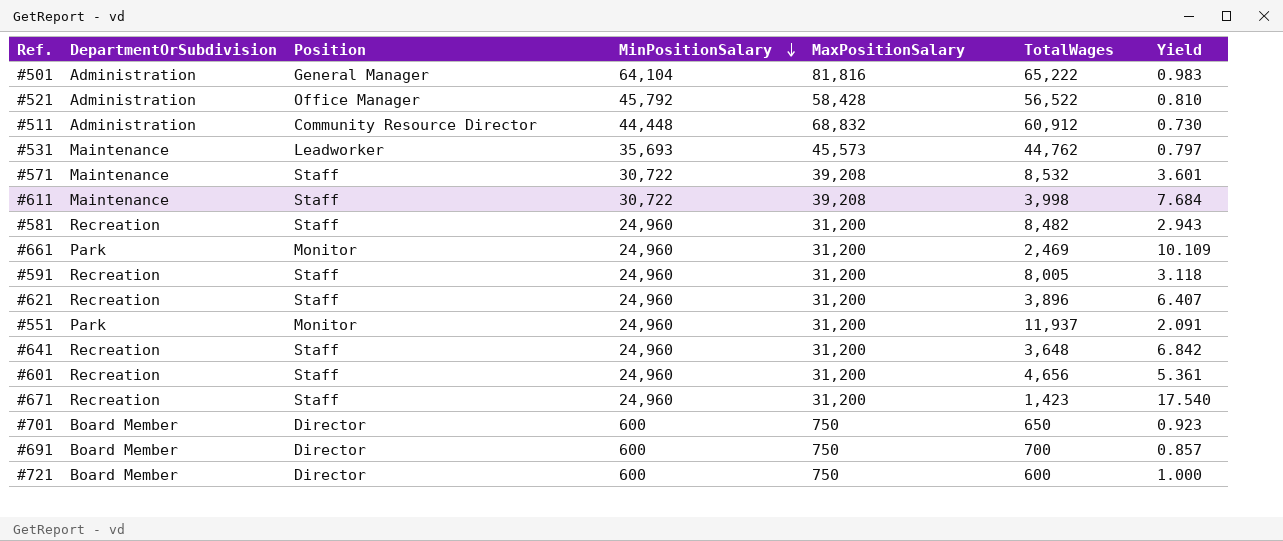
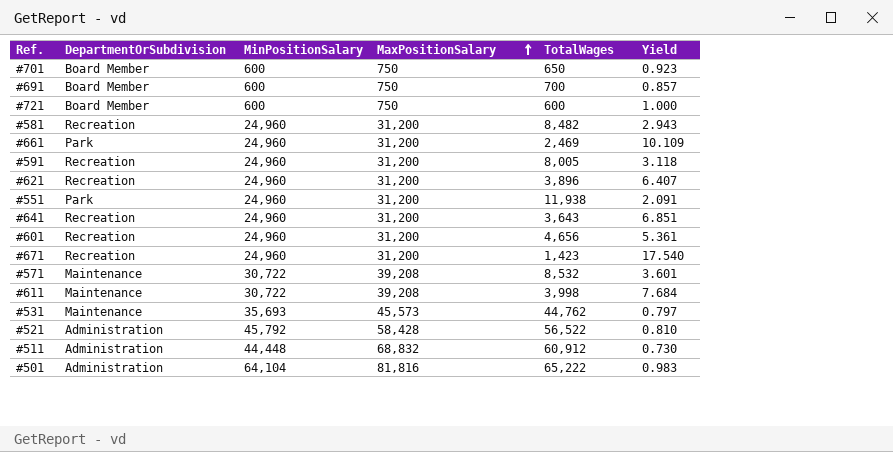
row order: MinPositionSalary descending -> MaxPositionSalary ascending
column Position | position: 3 -> none
#551 | TotalWages: 11,937 -> 11,938
#641 | TotalWages: 3,648 -> 3,643
#641 | Yield: 6.842 -> 6.851

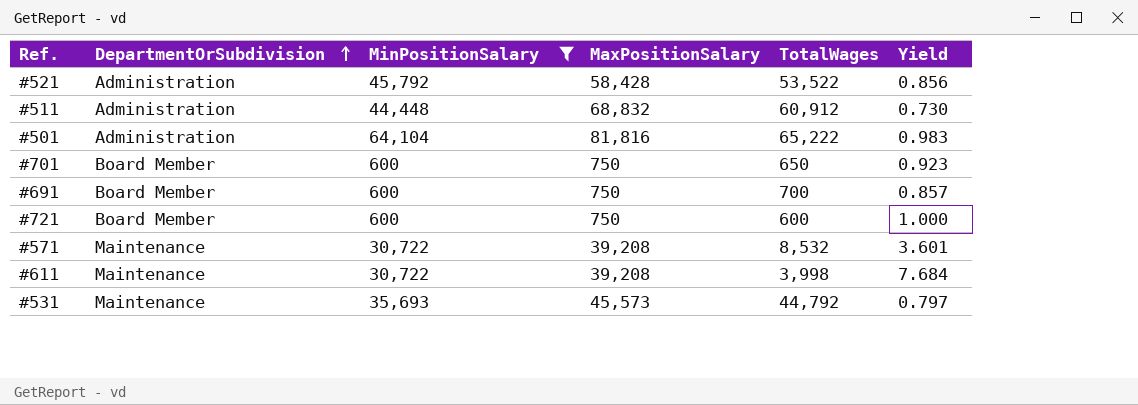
filter: none -> MinPositionSalary != 24,960
row order: MaxPositionSalary ascending -> DepartmentOrSubdivision ascending
#521 | TotalWages: 56,522 -> 53,522
#521 | Yield: 0.810 -> 0.856
#531 | TotalWages: 44,762 -> 44,792

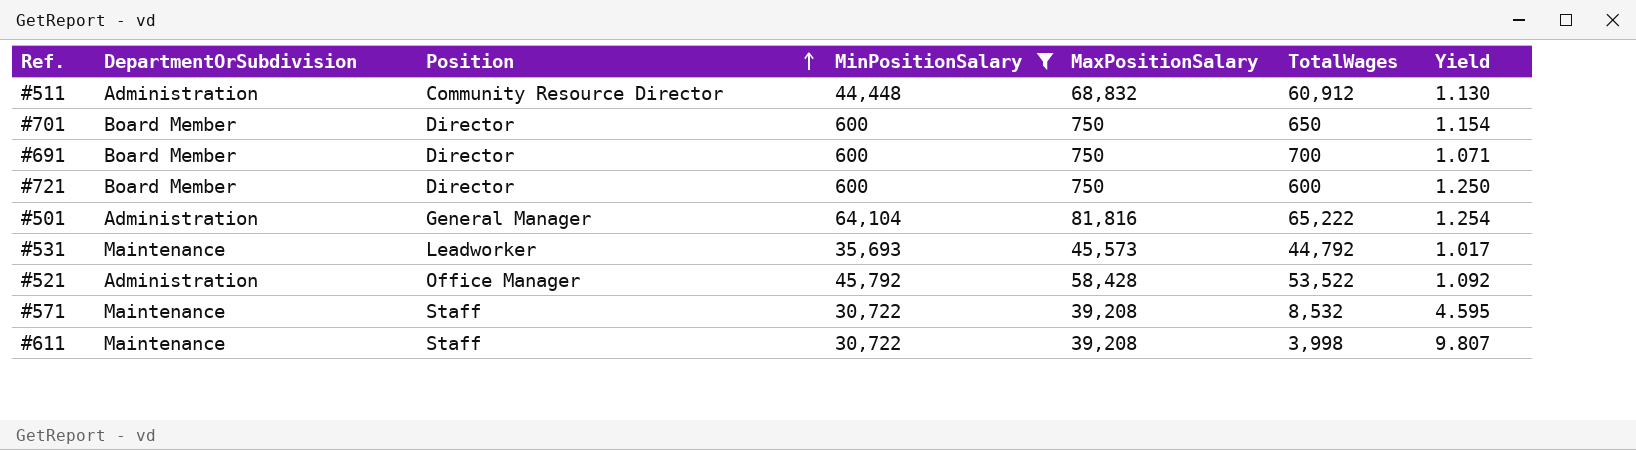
row order: DepartmentOrSubdivision ascending -> Position ascending
column Position | position: none -> 3
column Yield | formula: [MinPositionSalary] / [TotalWages] -> [MaxPositionSalary] / [TotalWages]

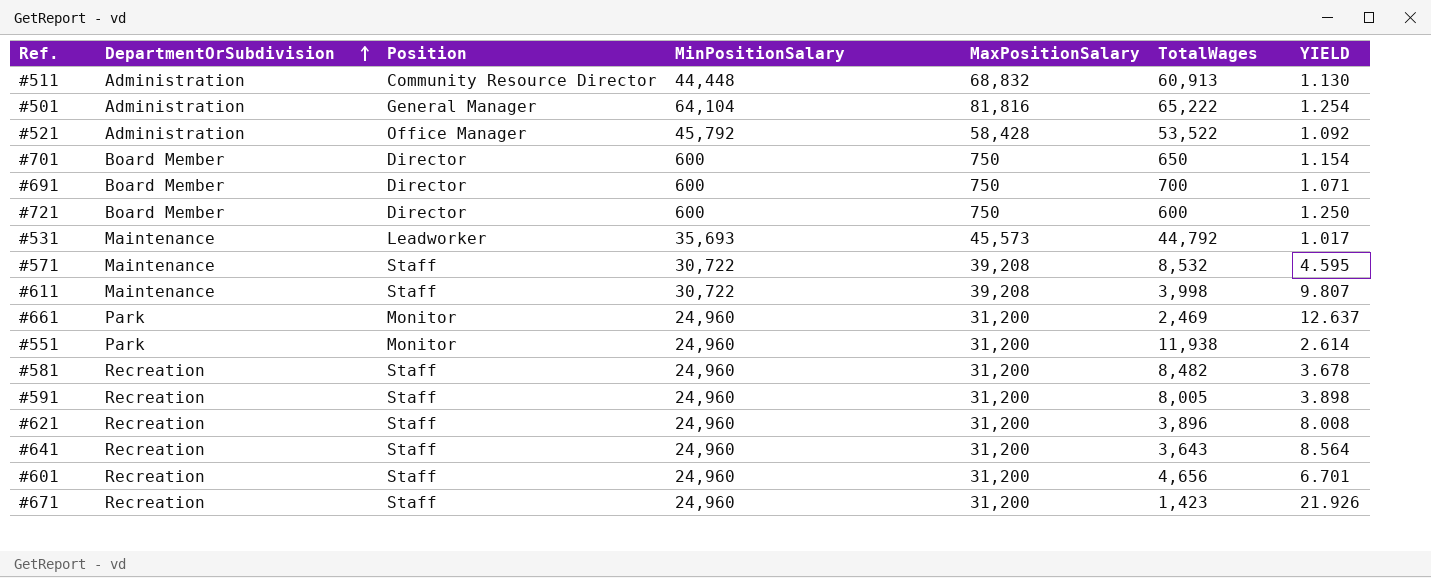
filter: MinPositionSalary != 24,960 -> none
row order: Position ascending -> DepartmentOrSubdivision ascending
column name: Yield -> YIELD
#511 | TotalWages: 60,912 -> 60,913

